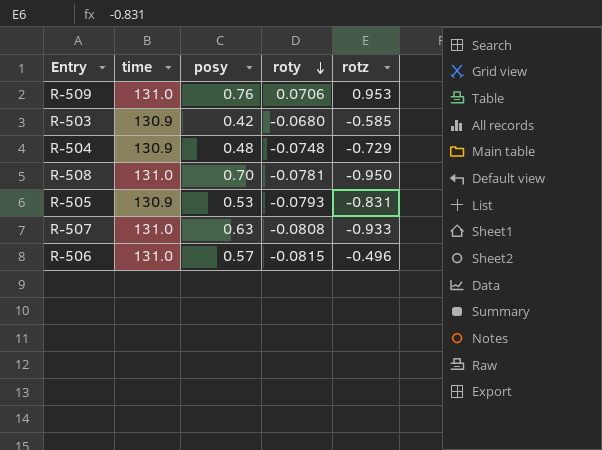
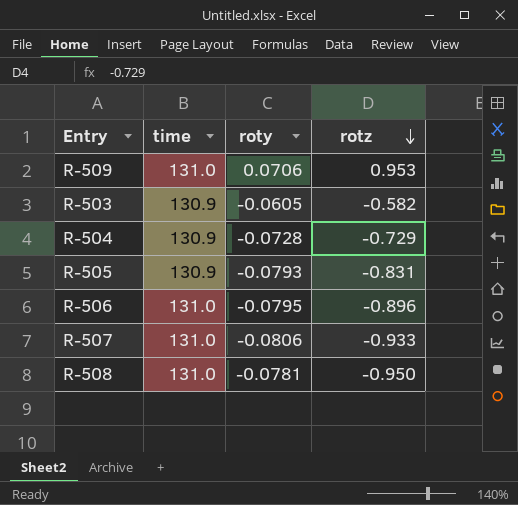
row order: roty descending -> rotz descending
column posy | position: 3 -> none
R-503 | roty: -0.0680 -> -0.0605
R-503 | rotz: -0.585 -> -0.582
R-504 | roty: -0.0748 -> -0.0728
R-506 | roty: -0.0815 -> -0.0795
R-506 | rotz: -0.496 -> -0.896
R-507 | roty: -0.0808 -> -0.0806

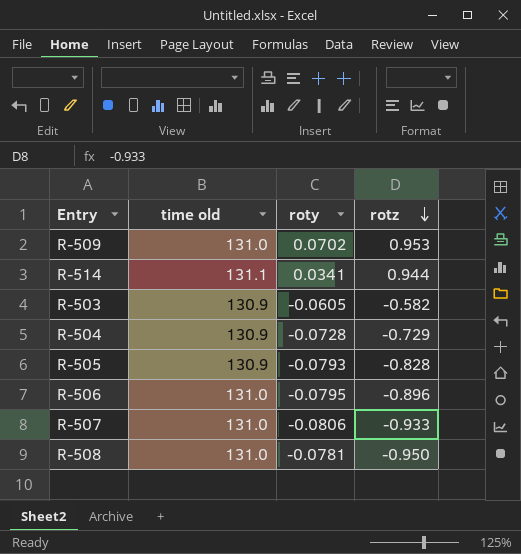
column name: time -> time old
R-509 | roty: 0.0706 -> 0.0702
row R-514: none -> 131.1 | 0.0341 | 0.944
R-505 | rotz: -0.831 -> -0.828

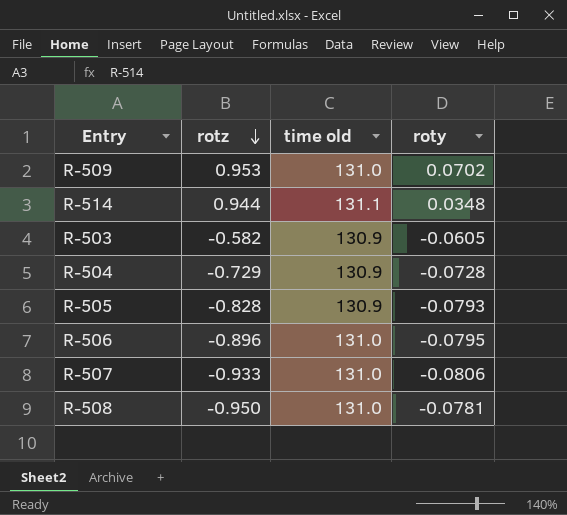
column rotz | position: 4 -> 2
R-514 | roty: 0.0341 -> 0.0348

